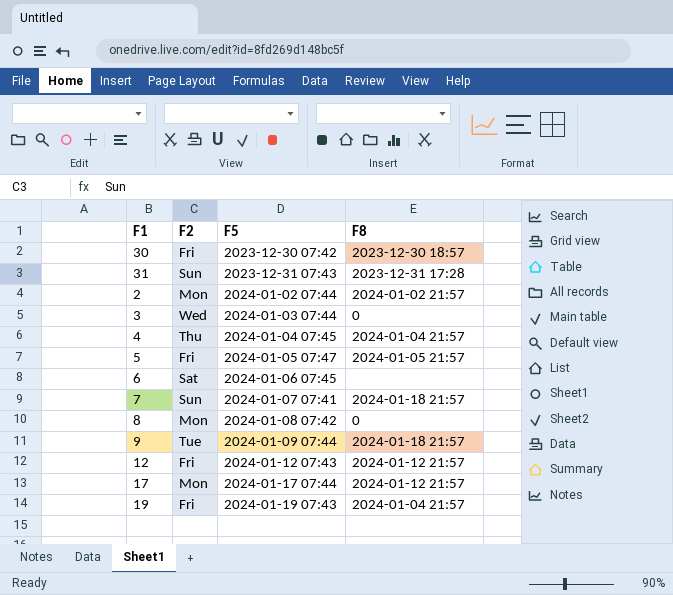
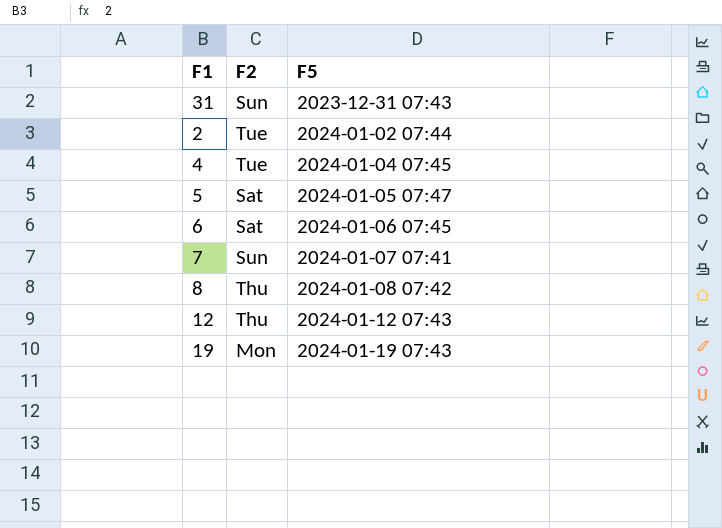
column F8 | position: 4 -> none
row 30: Fri | 2023-12-30 07:42 | 2023-12-30 18:57 -> none
row 3: Wed | 2024-01-03 07:44 | 0 -> none
row 9: Tue | 2024-01-09 07:44 | 2024-01-18 21:57 -> none
row 17: Mon | 2024-01-17 07:44 | 2024-01-12 21:57 -> none
2 | F2: Mon -> Tue
4 | F2: Thu -> Tue
5 | F2: Fri -> Sat
8 | F2: Mon -> Thu
12 | F2: Fri -> Thu
19 | F2: Fri -> Mon

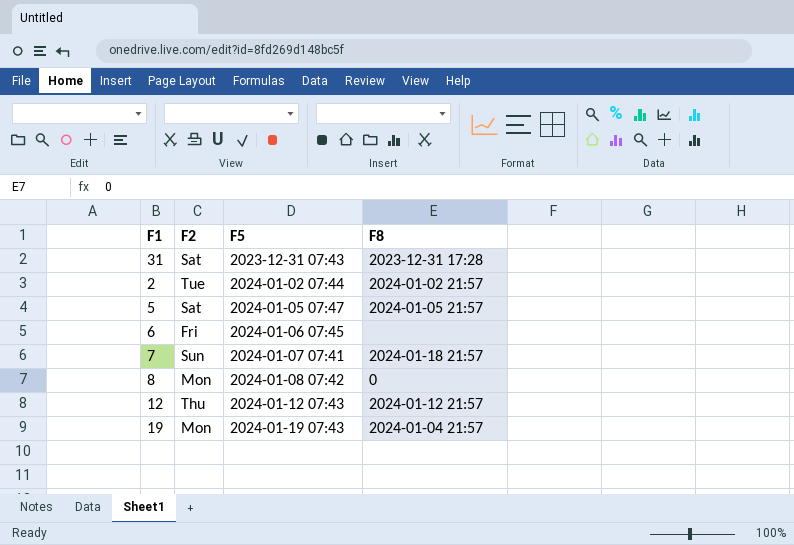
column F8 | position: none -> 4
row 4: Tue | 2024-01-04 07:45 -> none
31 | F2: Sun -> Sat
6 | F2: Sat -> Fri
8 | F2: Thu -> Mon

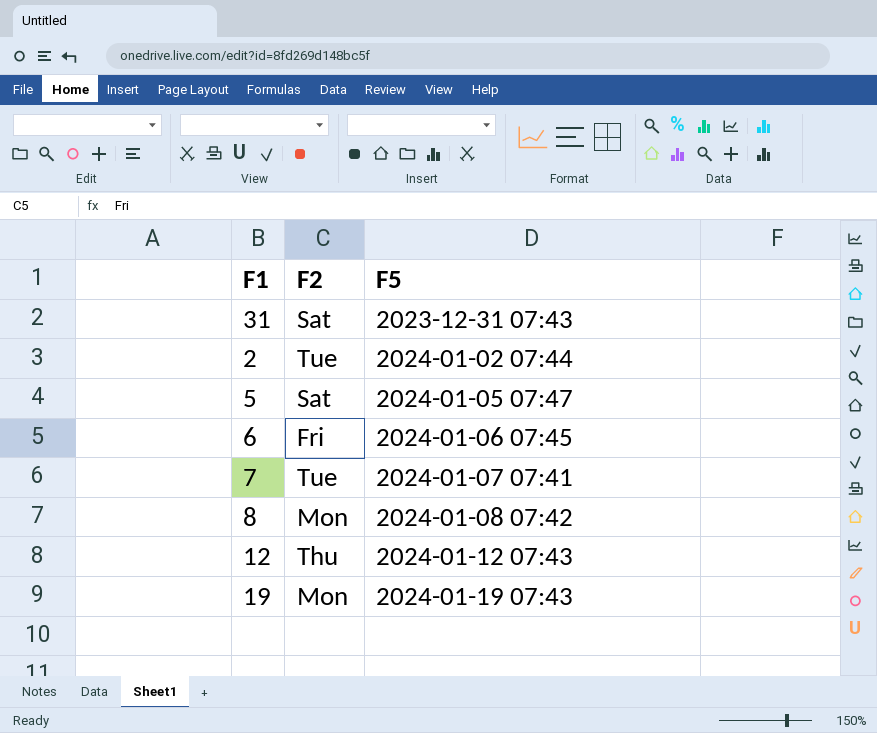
column F8 | position: 4 -> none
7 | F2: Sun -> Tue

